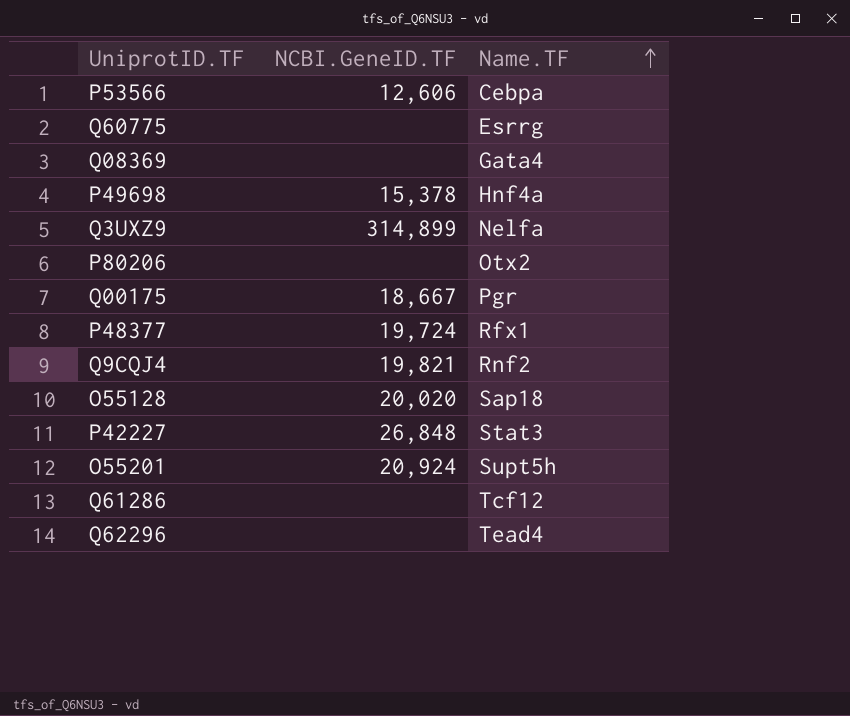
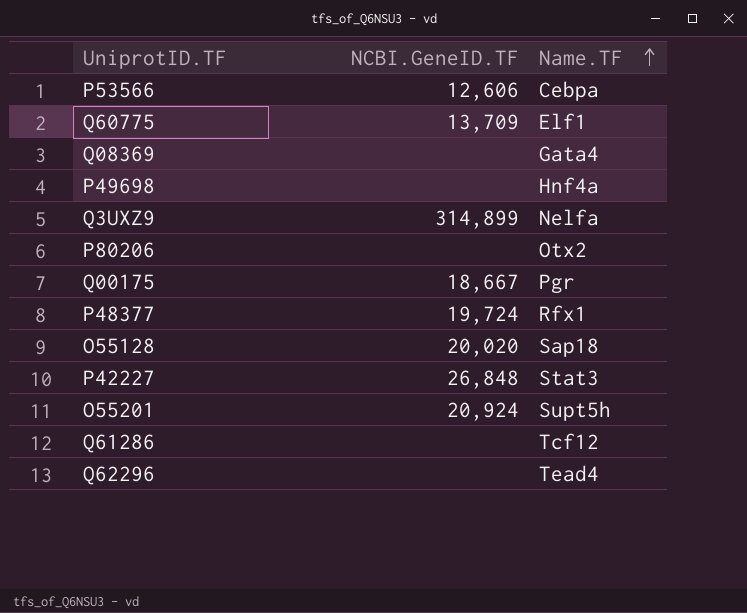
row Q9CQJ4: 19,821 | Rnf2 -> none
Q60775 | NCBI.GeneID.TF: none -> 13,709
Q60775 | Name.TF: Esrrg -> Elf1
P49698 | NCBI.GeneID.TF: 15,378 -> none

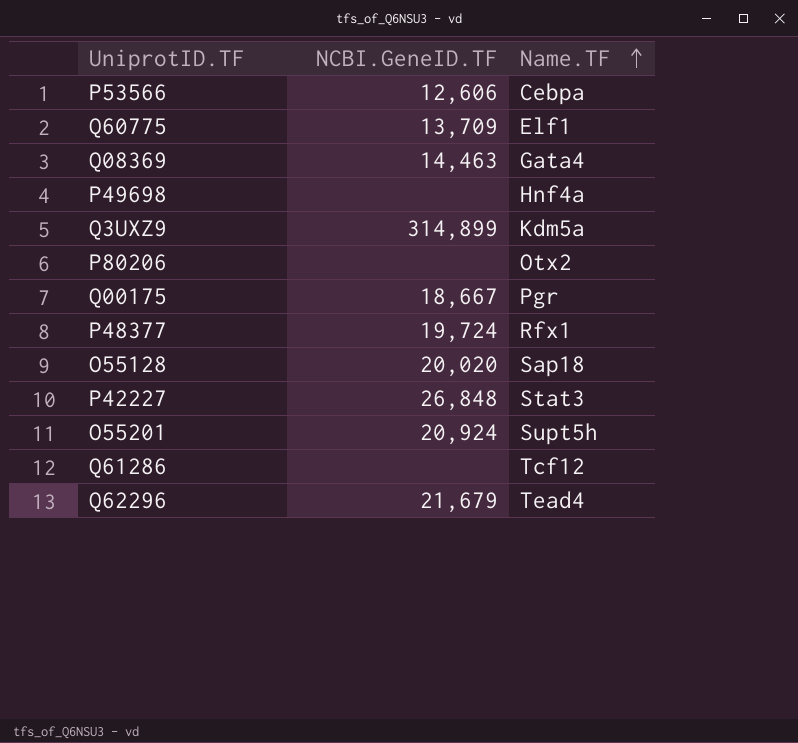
Q08369 | NCBI.GeneID.TF: none -> 14,463
Q3UXZ9 | Name.TF: Nelfa -> Kdm5a
Q62296 | NCBI.GeneID.TF: none -> 21,679

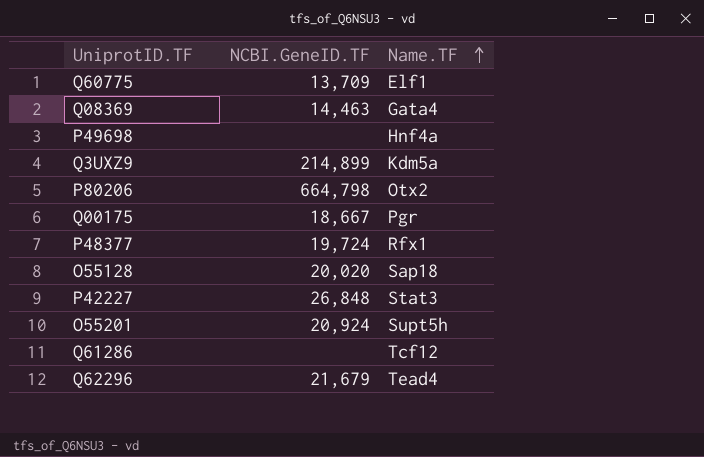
row P53566: 12,606 | Cebpa -> none
Q3UXZ9 | NCBI.GeneID.TF: 314,899 -> 214,899
P80206 | NCBI.GeneID.TF: none -> 664,798

